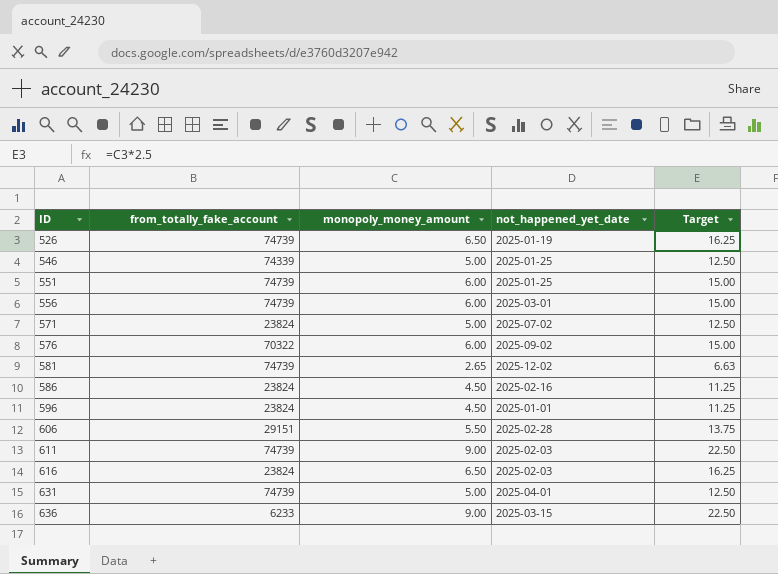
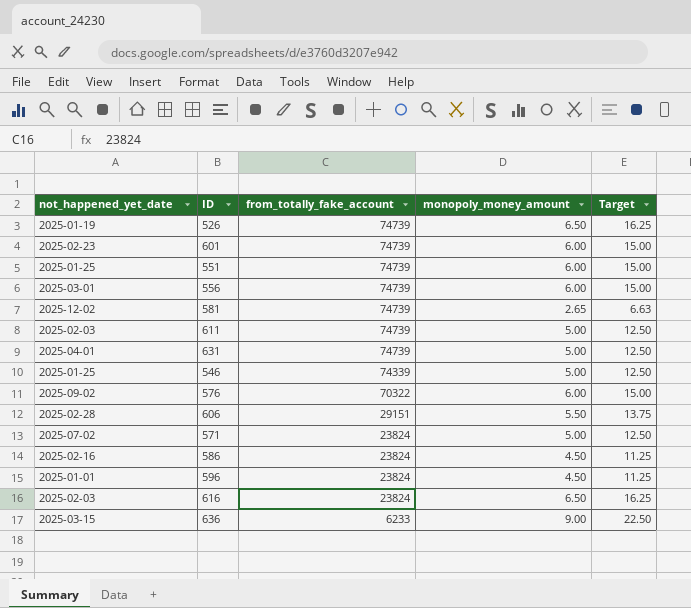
row order: ID ascending -> from_totally_fake_account descending
column not_happened_yet_date | position: 4 -> 1
row 601: none -> 2025-02-23 | 74739 | 6.00 | 15.00
611 | monopoly_money_amount: 9.00 -> 5.00
611 | Target: 22.50 -> 12.50

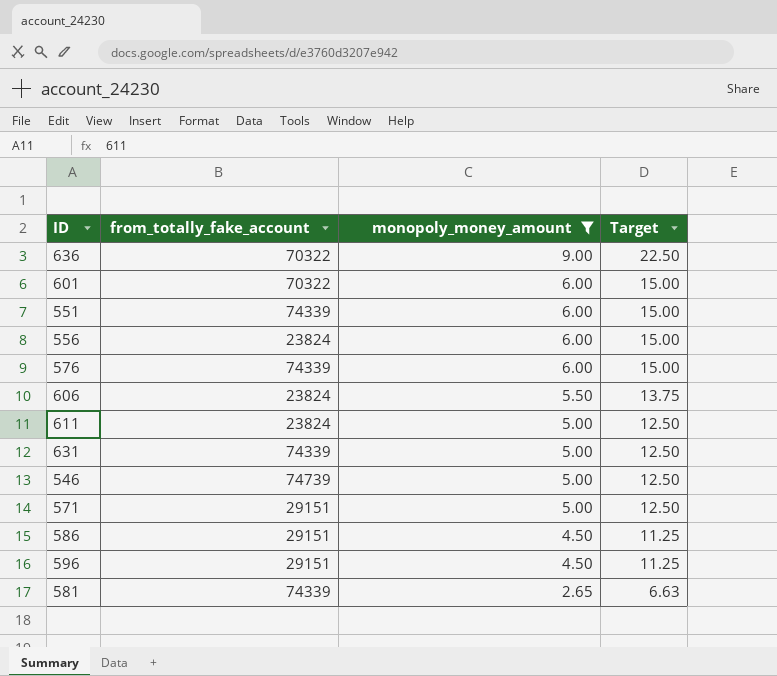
filter: none -> monopoly_money_amount != 6.50
row order: from_totally_fake_account descending -> monopoly_money_amount descending
column not_happened_yet_date | position: 1 -> none
636 | from_totally_fake_account: 6233 -> 70322
601 | from_totally_fake_account: 74739 -> 70322
551 | from_totally_fake_account: 74739 -> 74339
556 | from_totally_fake_account: 74739 -> 23824
576 | from_totally_fake_account: 70322 -> 74339
606 | from_totally_fake_account: 29151 -> 23824
611 | from_totally_fake_account: 74739 -> 23824
631 | from_totally_fake_account: 74739 -> 74339
546 | from_totally_fake_account: 74339 -> 74739
571 | from_totally_fake_account: 23824 -> 29151
586 | from_totally_fake_account: 23824 -> 29151
596 | from_totally_fake_account: 23824 -> 29151
581 | from_totally_fake_account: 74739 -> 74339

